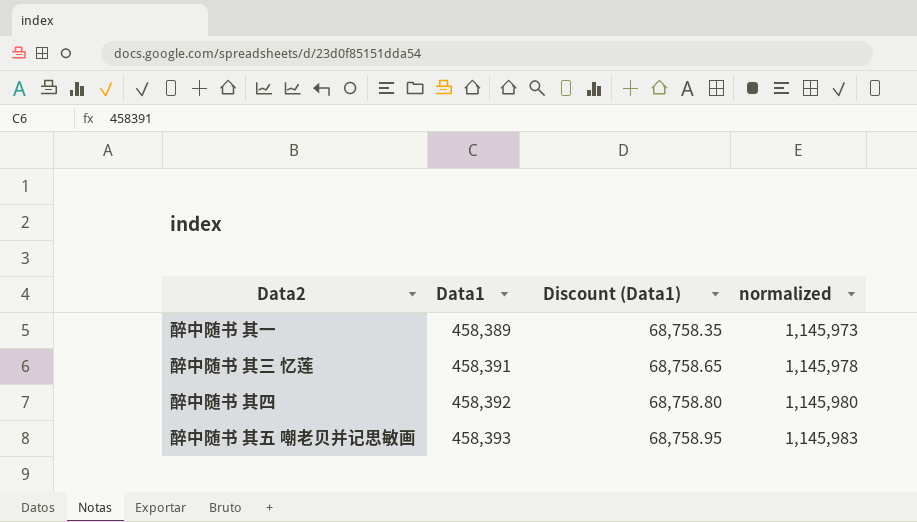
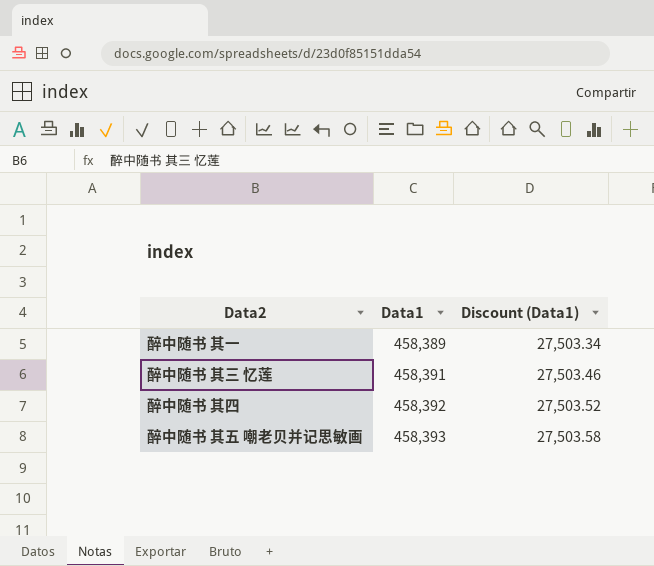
column normalized | formula: [Data1] * 2.5 -> none
column Discount (Data1) | formula: [Data1] * 0.15 -> [Data1] * 0.06

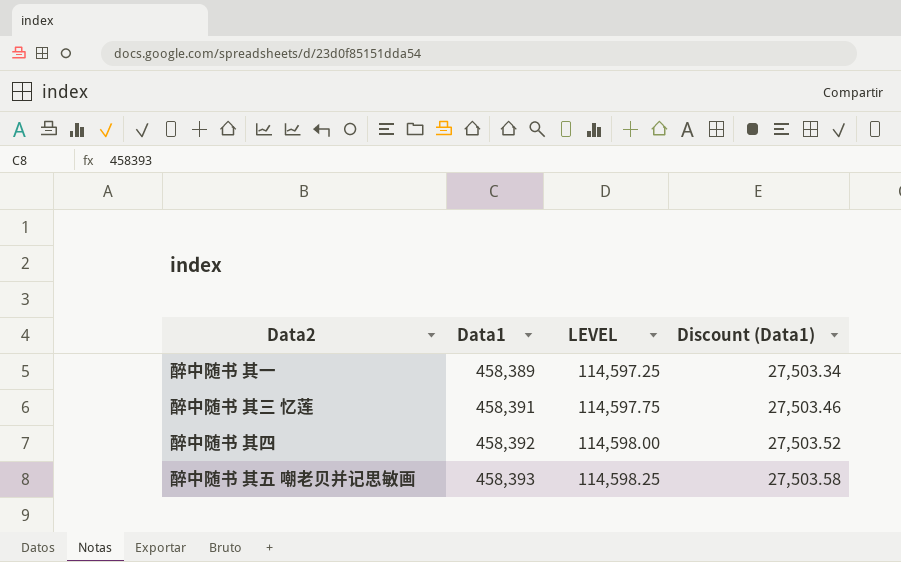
column LEVEL | formula: none -> [Data1] * 0.25

